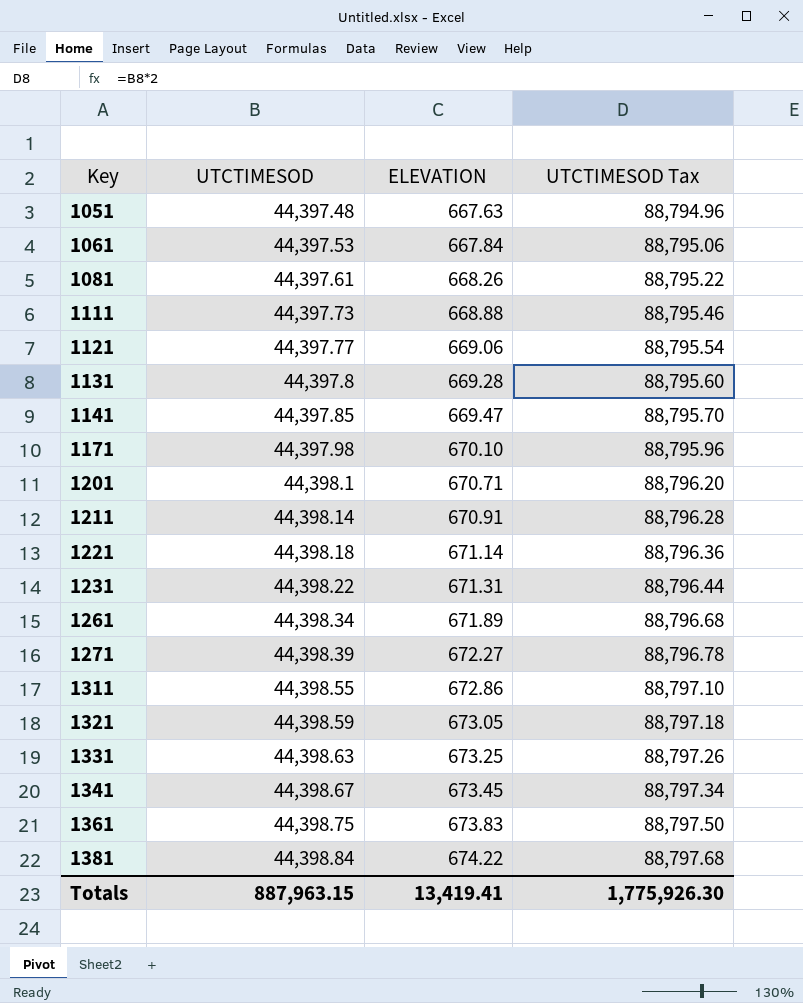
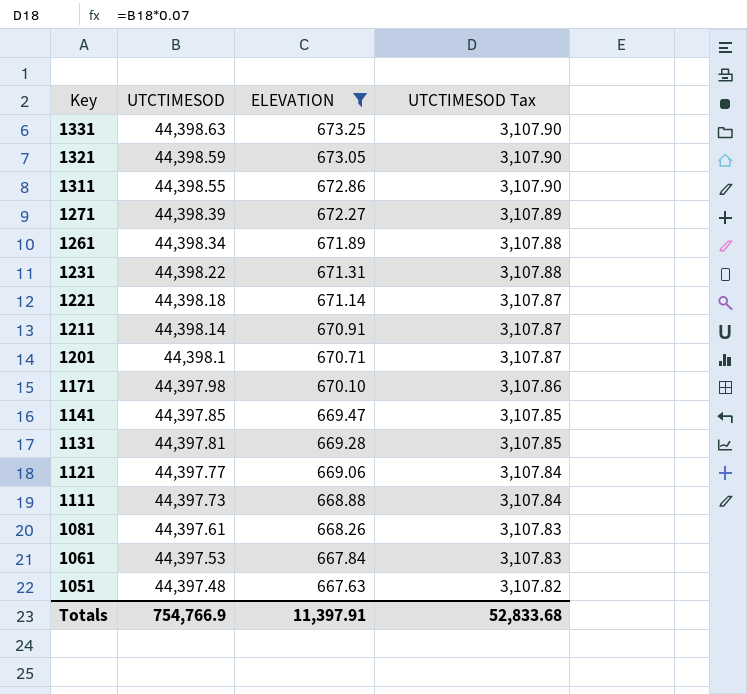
filter: none -> ELEVATION <= 673.25
row order: Key ascending -> Key descending
column UTCTIMESOD Tax | formula: [UTCTIMESOD] * 2 -> [UTCTIMESOD] * 0.07
1131 | UTCTIMESOD: 44,397.8 -> 44,397.81
Totals | UTCTIMESOD: 887,963.15 -> 754,766.9
Totals | ELEVATION: 13,419.41 -> 11,397.91
Totals | UTCTIMESOD Tax: 1,775,926.30 -> 52,833.68

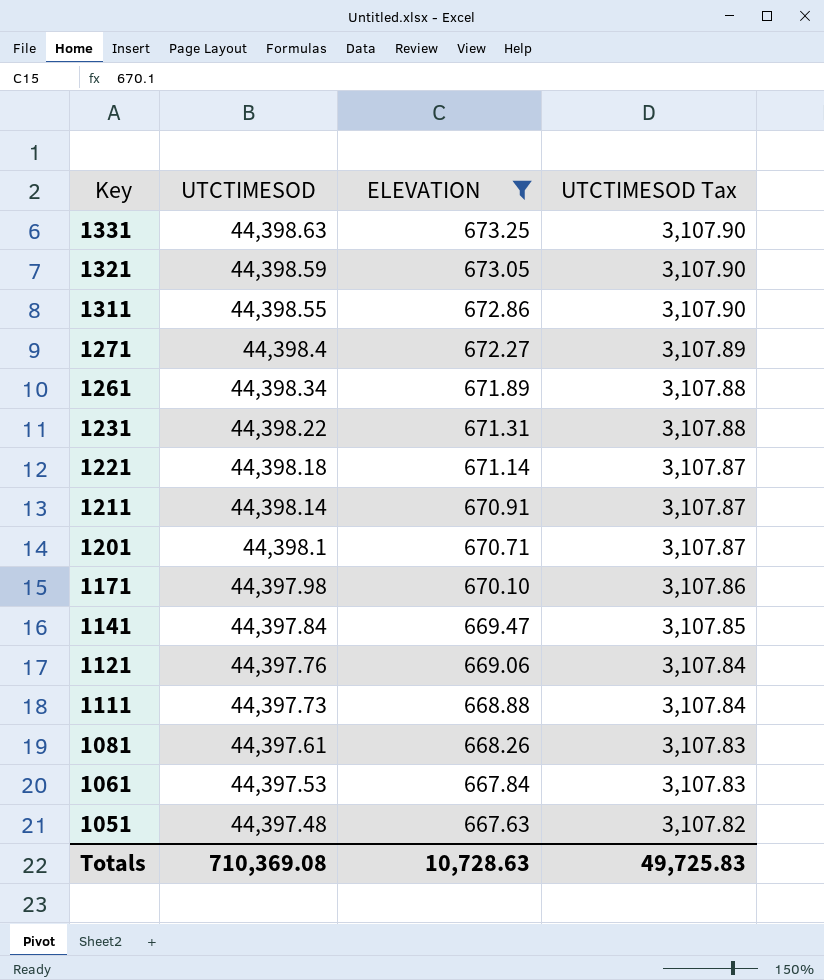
row 1131: 44,397.81 | 669.28 | 3,107.85 -> none
1271 | UTCTIMESOD: 44,398.39 -> 44,398.4
1141 | UTCTIMESOD: 44,397.85 -> 44,397.84
1121 | UTCTIMESOD: 44,397.77 -> 44,397.76
Totals | UTCTIMESOD: 754,766.9 -> 710,369.08
Totals | ELEVATION: 11,397.91 -> 10,728.63
Totals | UTCTIMESOD Tax: 52,833.68 -> 49,725.83

